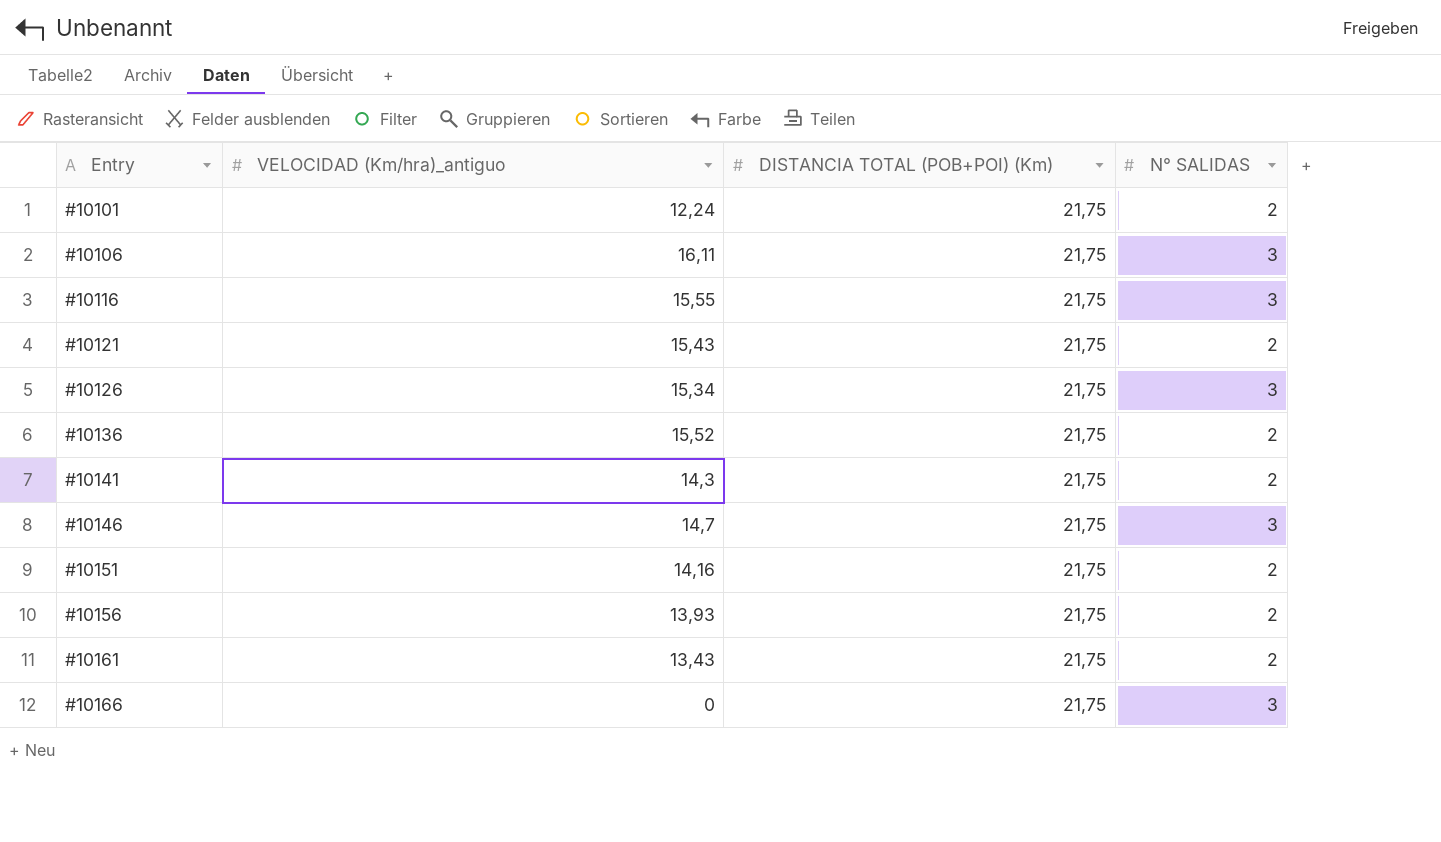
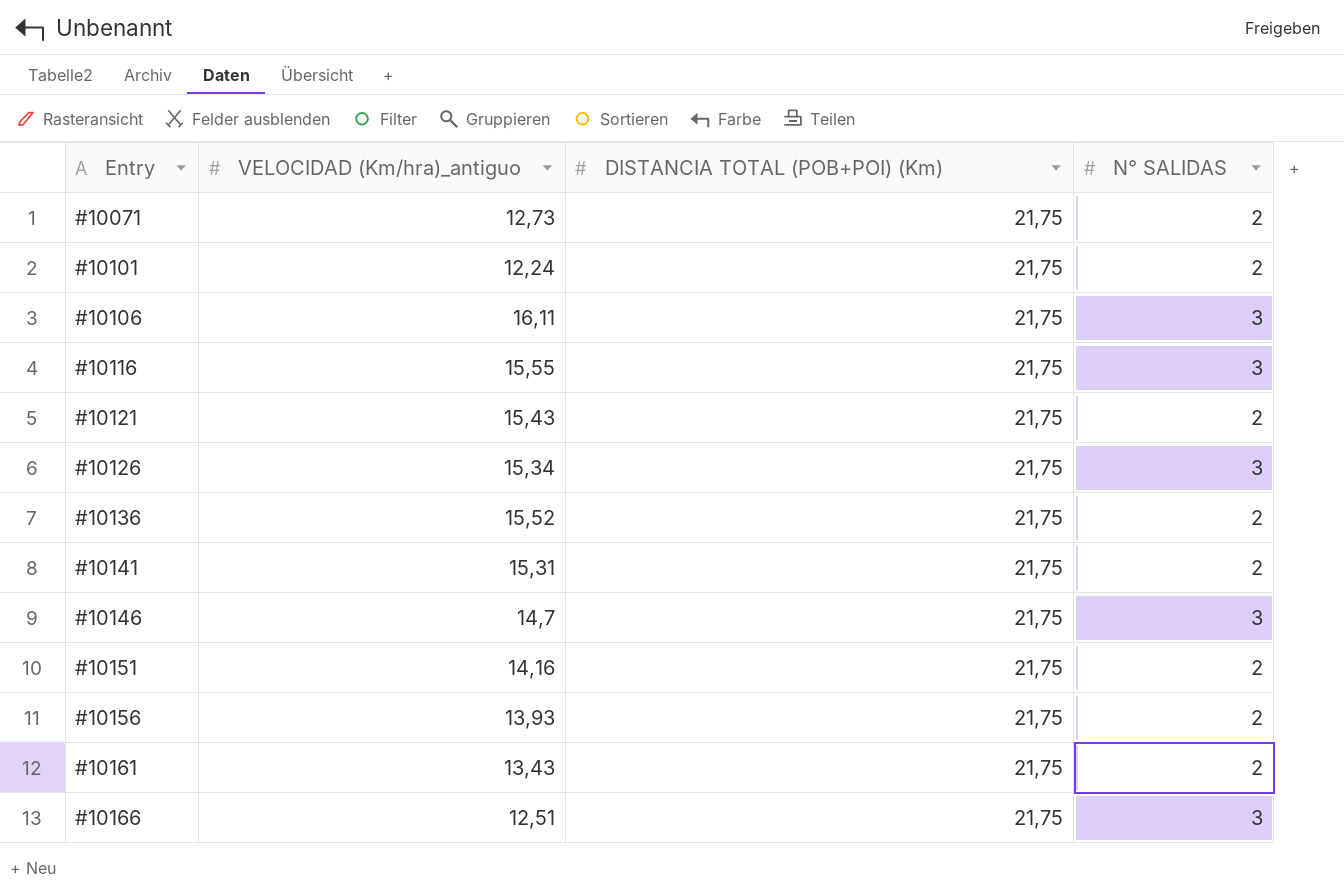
row #10071: none -> 12,73 | 21,75 | 2
#10141 | VELOCIDAD (Km/hra)_antiguo: 14,3 -> 15,31
#10166 | VELOCIDAD (Km/hra)_antiguo: 0 -> 12,51

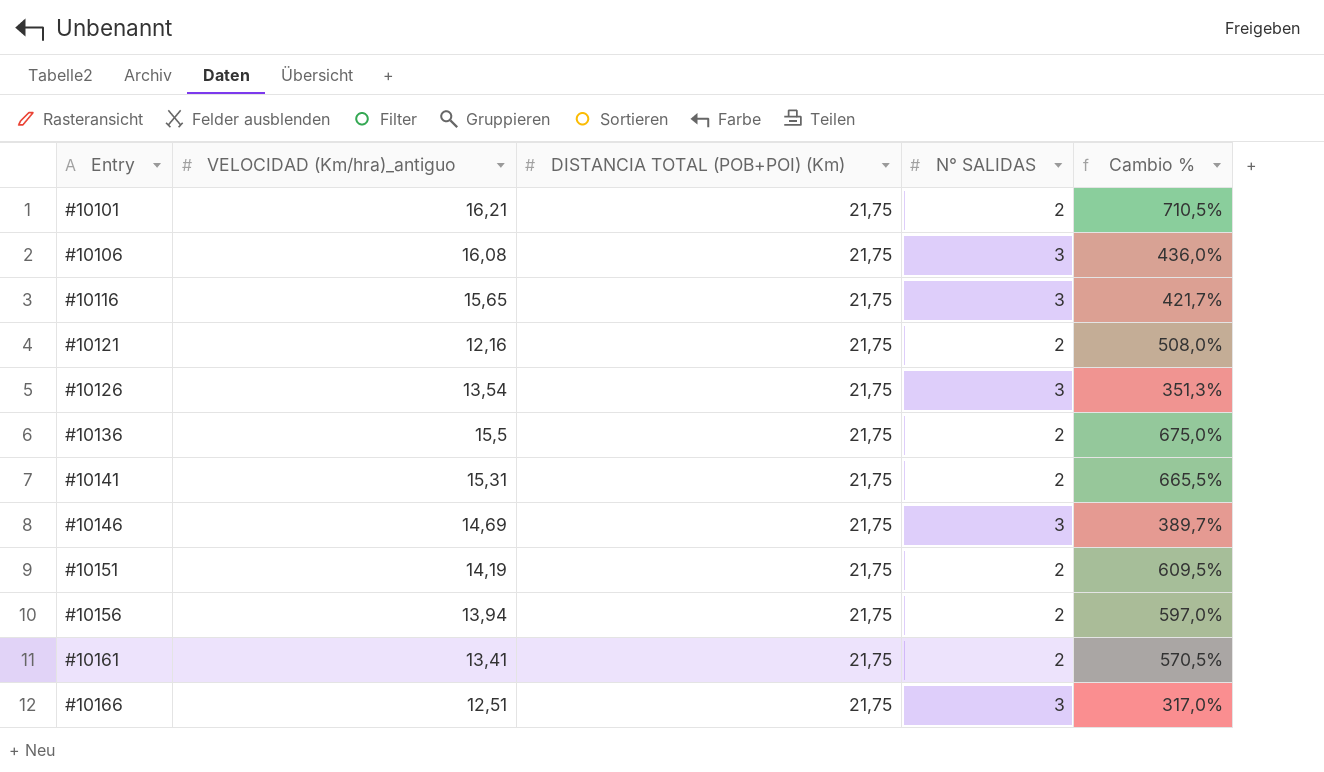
column Cambio % | formula: none -> ([VELOCIDAD (Km/hra)_antiguo] - [N° SALIDAS]) / [N° SALIDAS]
row #10071: 12,73 | 21,75 | 2 -> none
#10101 | VELOCIDAD (Km/hra)_antiguo: 12,24 -> 16,21
#10106 | VELOCIDAD (Km/hra)_antiguo: 16,11 -> 16,08
#10116 | VELOCIDAD (Km/hra)_antiguo: 15,55 -> 15,65
#10121 | VELOCIDAD (Km/hra)_antiguo: 15,43 -> 12,16
#10126 | VELOCIDAD (Km/hra)_antiguo: 15,34 -> 13,54
#10136 | VELOCIDAD (Km/hra)_antiguo: 15,52 -> 15,5
#10146 | VELOCIDAD (Km/hra)_antiguo: 14,7 -> 14,69
#10151 | VELOCIDAD (Km/hra)_antiguo: 14,16 -> 14,19
#10156 | VELOCIDAD (Km/hra)_antiguo: 13,93 -> 13,94
#10161 | VELOCIDAD (Km/hra)_antiguo: 13,43 -> 13,41

